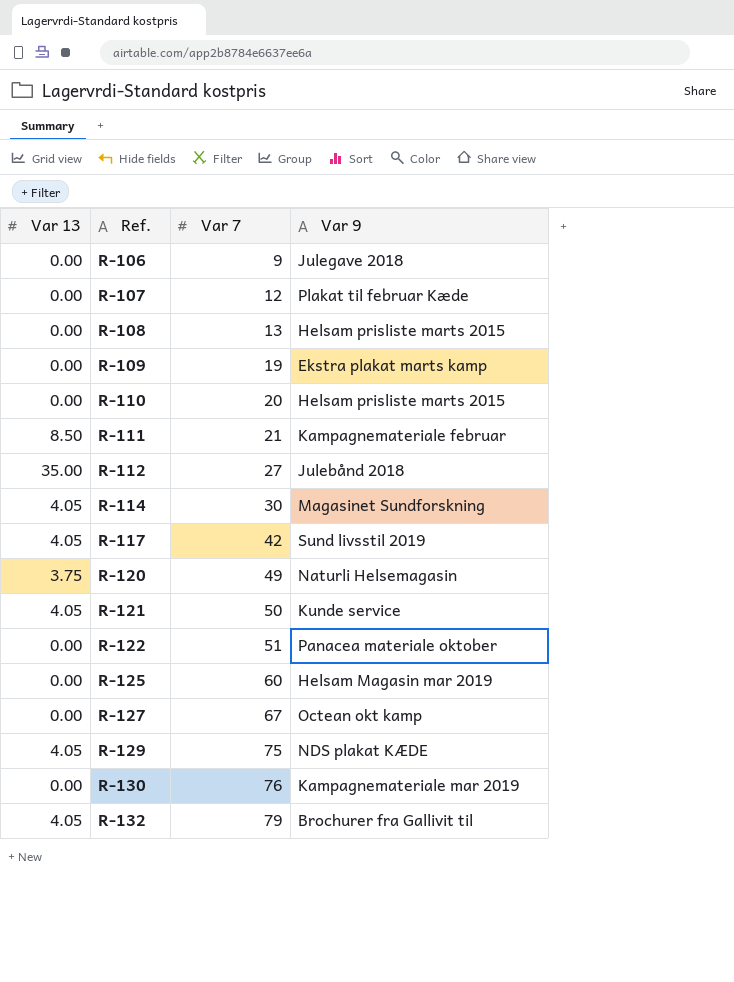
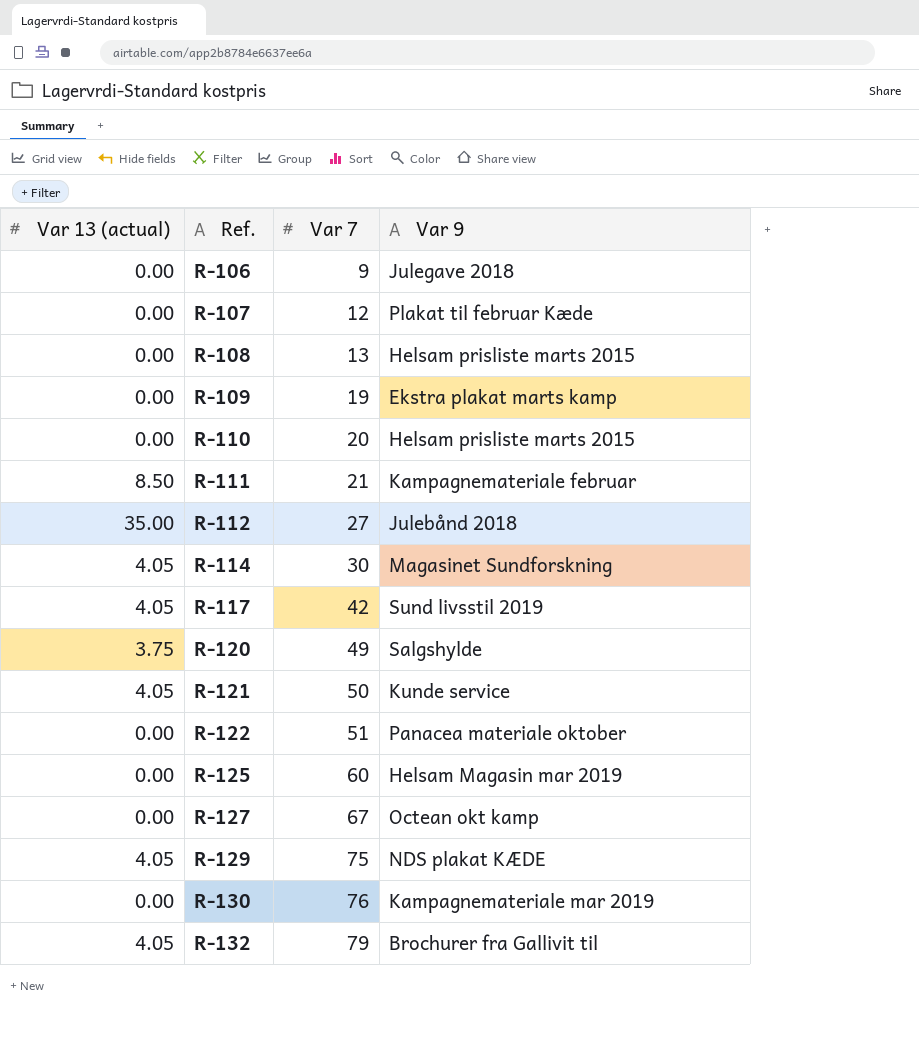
column name: Var 13 -> Var 13 (actual)
R-120 | Var 9: Naturli Helsemagasin -> Salgshylde

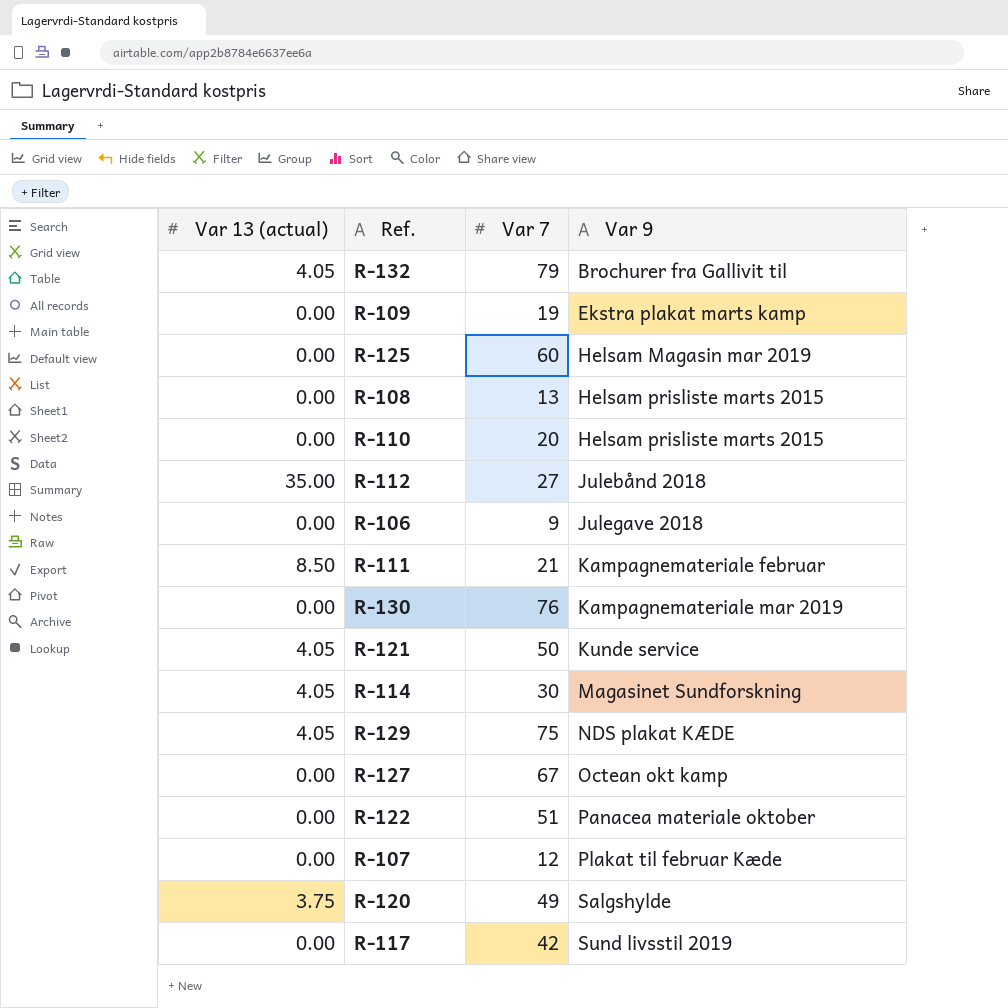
row order: Ref. ascending -> Var 9 ascending
R-117 | Var 13 (actual): 4.05 -> 0.00

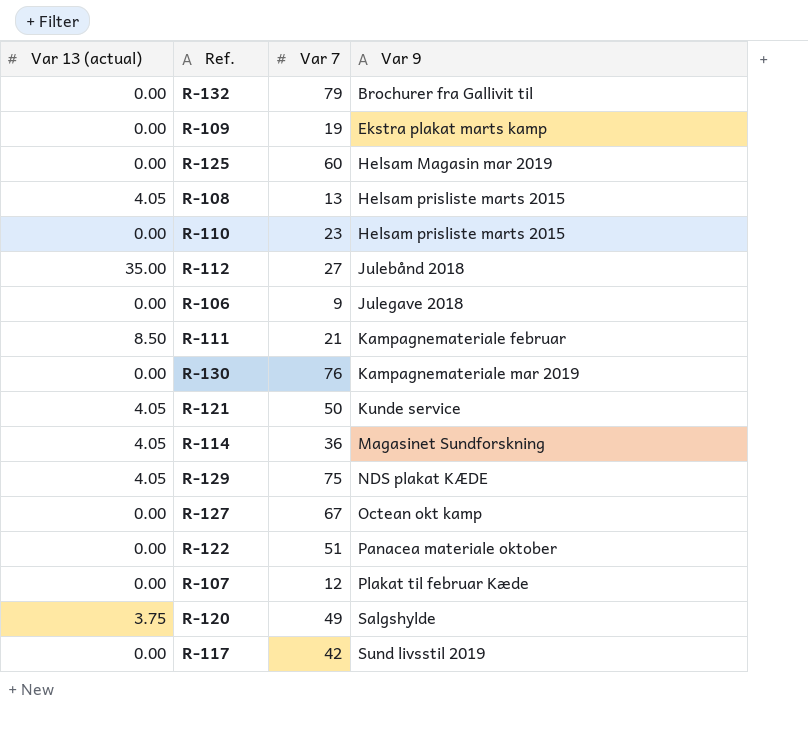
R-132 | Var 13 (actual): 4.05 -> 0.00
R-108 | Var 13 (actual): 0.00 -> 4.05
R-110 | Var 7: 20 -> 23
R-114 | Var 7: 30 -> 36

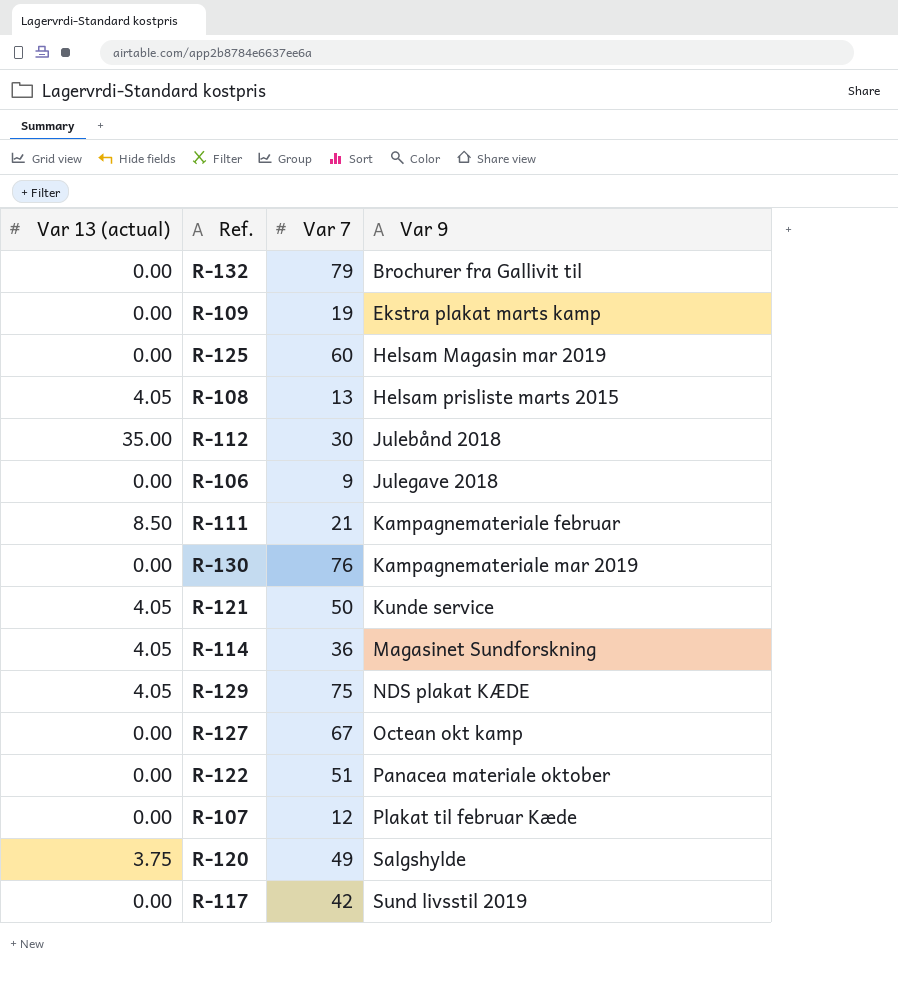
row R-110: 0.00 | 23 | Helsam prisliste marts 2015 -> none
R-112 | Var 7: 27 -> 30

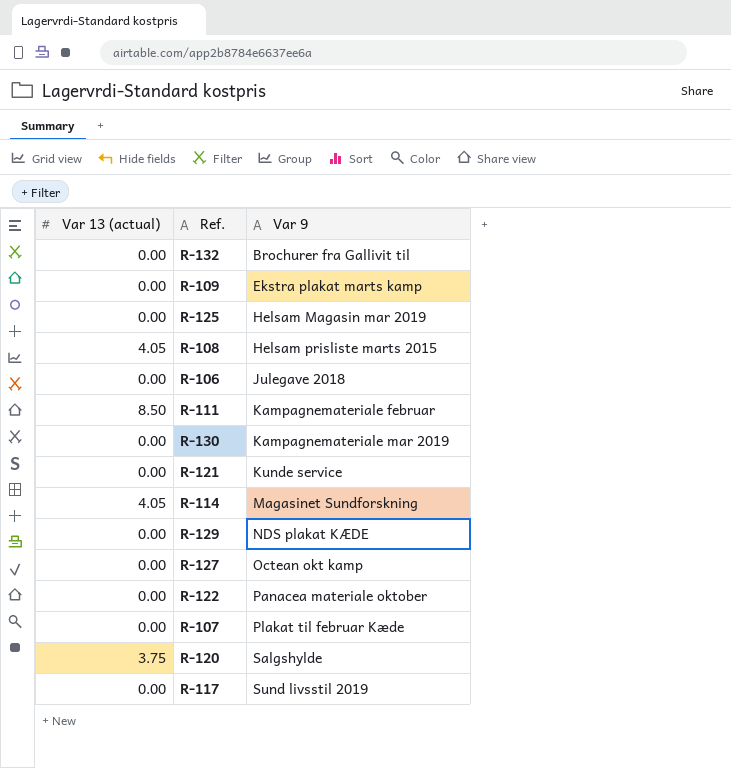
column Var 7 | position: 3 -> none
row R-112: 35.00 | 30 | Julebånd 2018 -> none
R-121 | Var 13 (actual): 4.05 -> 0.00
R-129 | Var 13 (actual): 4.05 -> 0.00

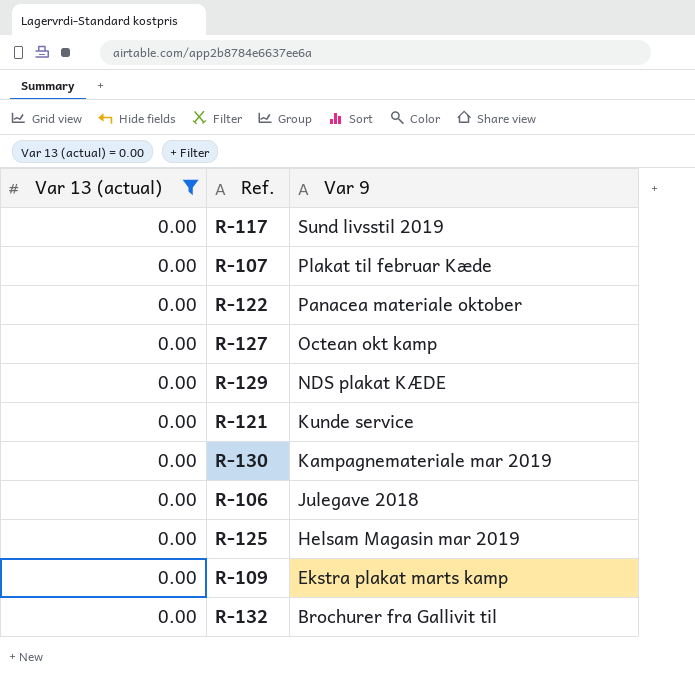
filter: none -> Var 13 (actual) = 0.00
row order: Var 9 ascending -> Var 9 descending

